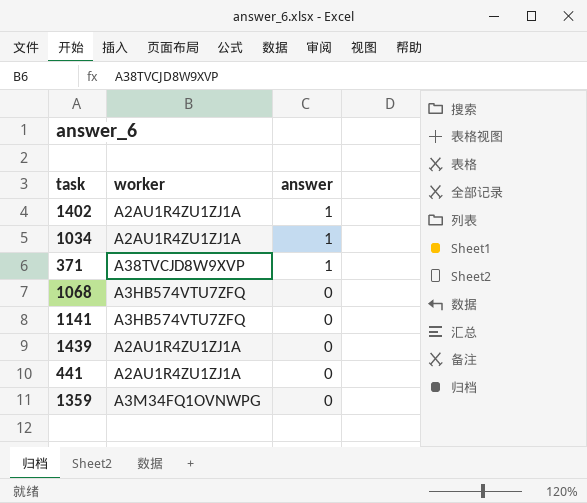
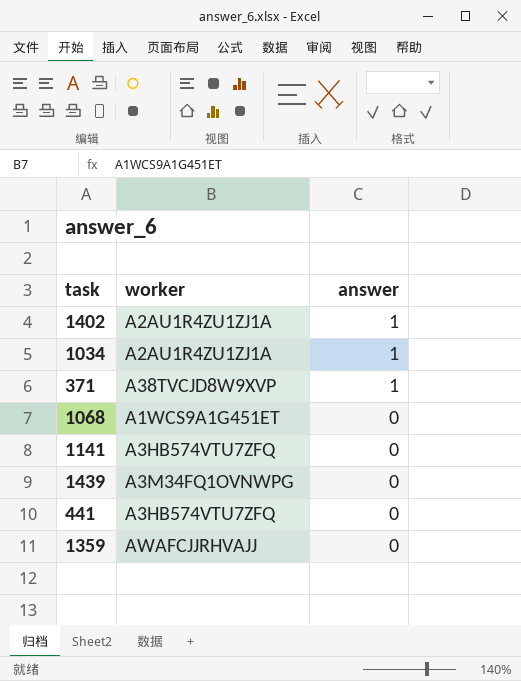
1068 | worker: A3HB574VTU7ZFQ -> A1WCS9A1G451ET
1439 | worker: A2AU1R4ZU1ZJ1A -> A3M34FQ1OVNWPG
441 | worker: A2AU1R4ZU1ZJ1A -> A3HB574VTU7ZFQ
1359 | worker: A3M34FQ1OVNWPG -> AWAFCJJRHVAJJ

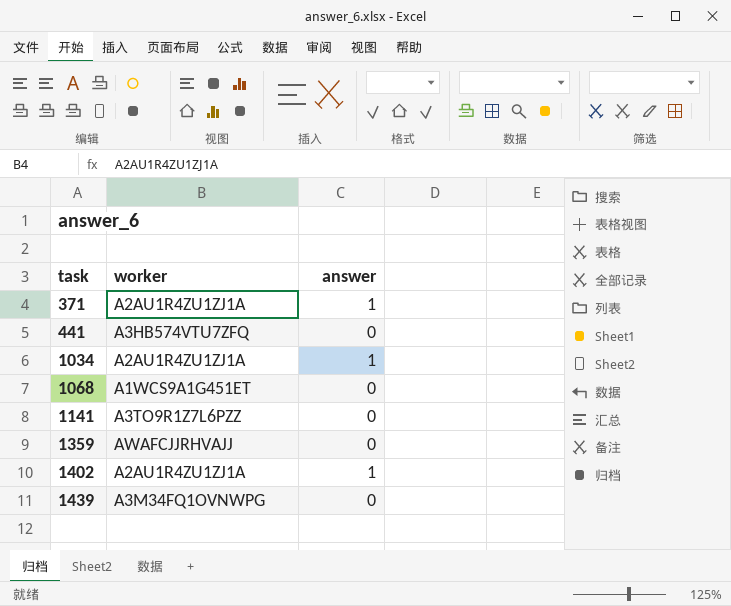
row order: answer descending -> task ascending
371 | worker: A38TVCJD8W9XVP -> A2AU1R4ZU1ZJ1A
1141 | worker: A3HB574VTU7ZFQ -> A3TO9R1Z7L6PZZ

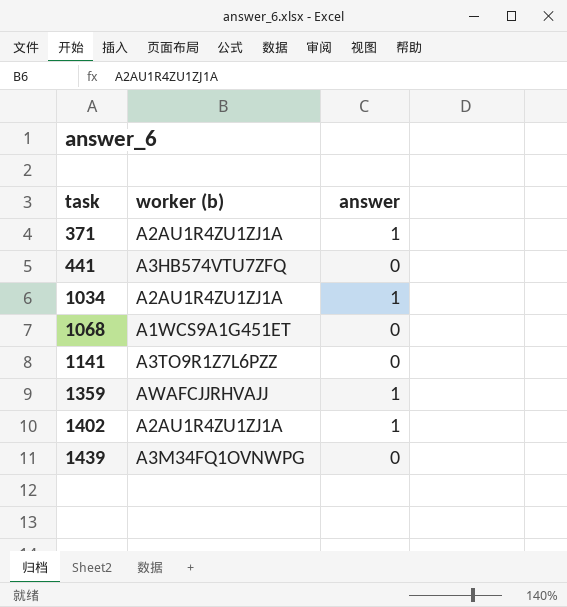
column name: worker -> worker (b)
1359 | answer: 0 -> 1

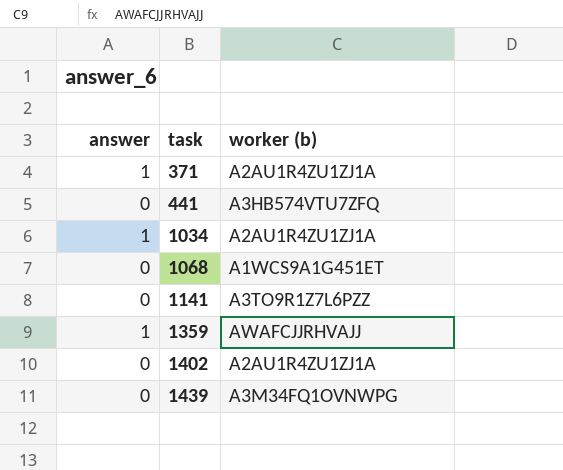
column answer | position: 3 -> 1
1402 | answer: 1 -> 0

